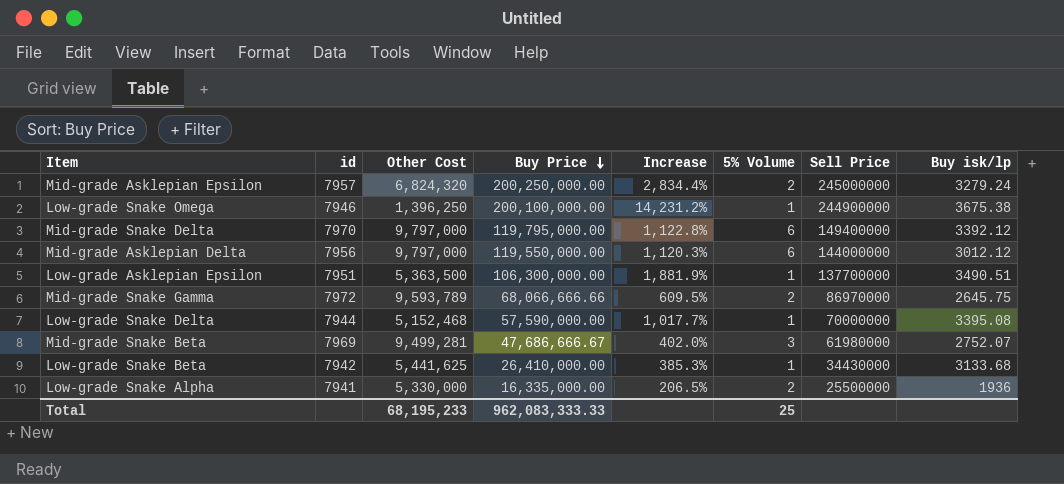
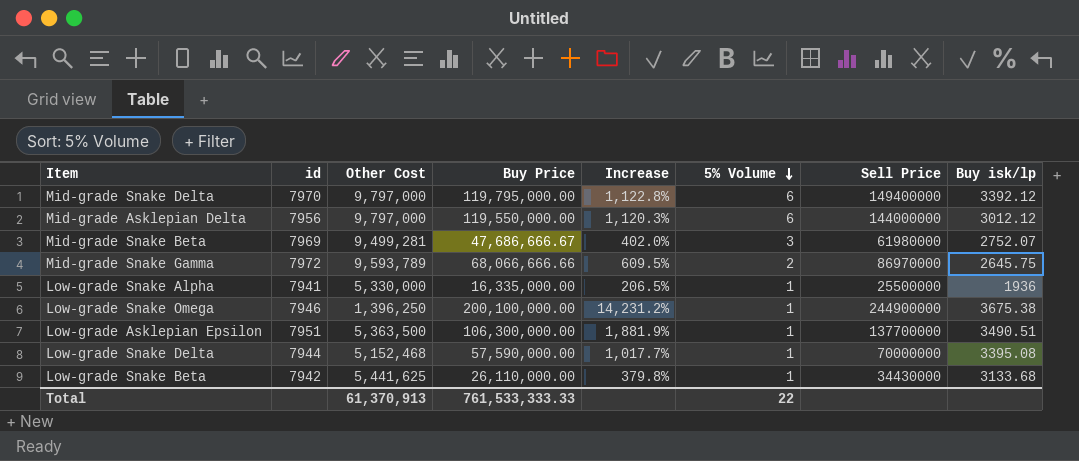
row order: Buy Price descending -> 5% Volume descending
row Mid-grade Asklepian Epsilon: 7957 | 6,824,320 | 200,250,000.00 | 2,834.4% | 2 | 245000000 | 3279.24 -> none
Low-grade Snake Alpha | 5% Volume: 2 -> 1
Low-grade Snake Beta | Buy Price: 26,410,000.00 -> 26,110,000.00
Low-grade Snake Beta | Increase: 385.3% -> 379.8%
Total | Other Cost: 68,195,233 -> 61,370,913
Total | Buy Price: 962,083,333.33 -> 761,533,333.33
Total | 5% Volume: 25 -> 22

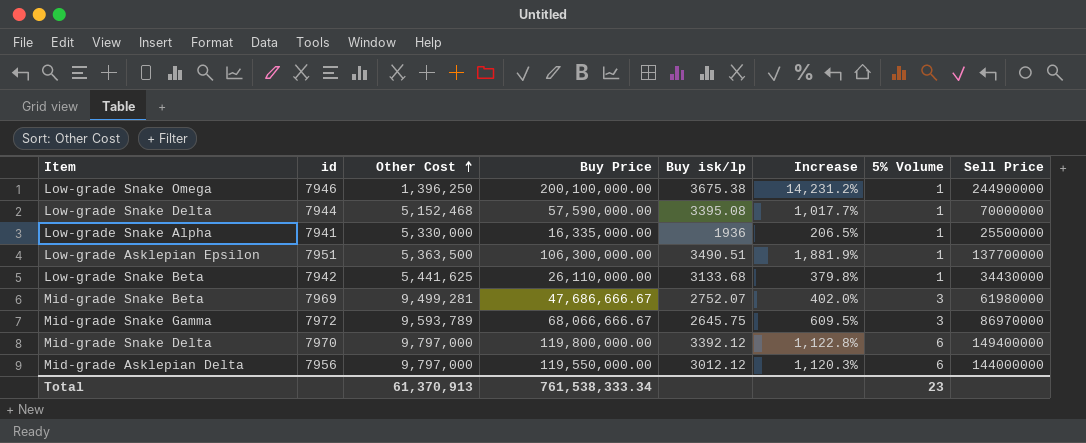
row order: 5% Volume descending -> Other Cost ascending
column Buy isk/lp | position: 8 -> 5
Mid-grade Snake Gamma | Buy Price: 68,066,666.66 -> 68,066,666.67
Mid-grade Snake Gamma | 5% Volume: 2 -> 3
Mid-grade Snake Delta | Buy Price: 119,795,000.00 -> 119,800,000.00
Total | Buy Price: 761,533,333.33 -> 761,538,333.34
Total | 5% Volume: 22 -> 23

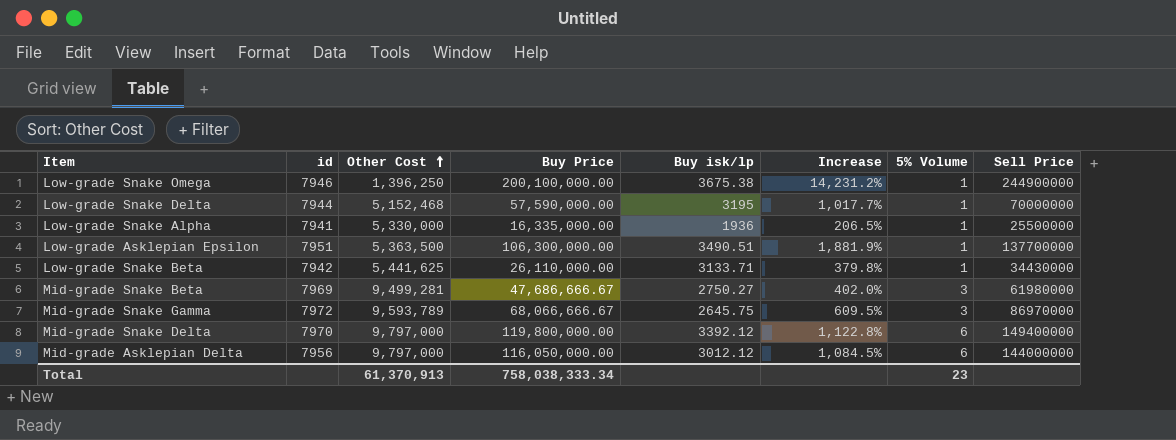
Low-grade Snake Delta | Buy isk/lp: 3395.08 -> 3195
Low-grade Snake Beta | Buy isk/lp: 3133.68 -> 3133.71
Mid-grade Snake Beta | Buy isk/lp: 2752.07 -> 2750.27
Mid-grade Asklepian Delta | Buy Price: 119,550,000.00 -> 116,050,000.00
Mid-grade Asklepian Delta | Increase: 1,120.3% -> 1,084.5%
Total | Buy Price: 761,538,333.34 -> 758,038,333.34

